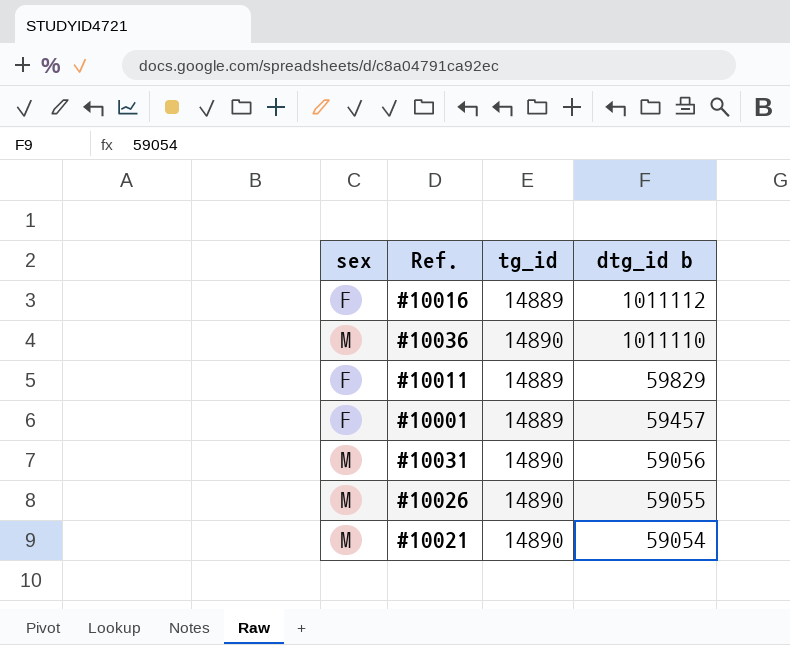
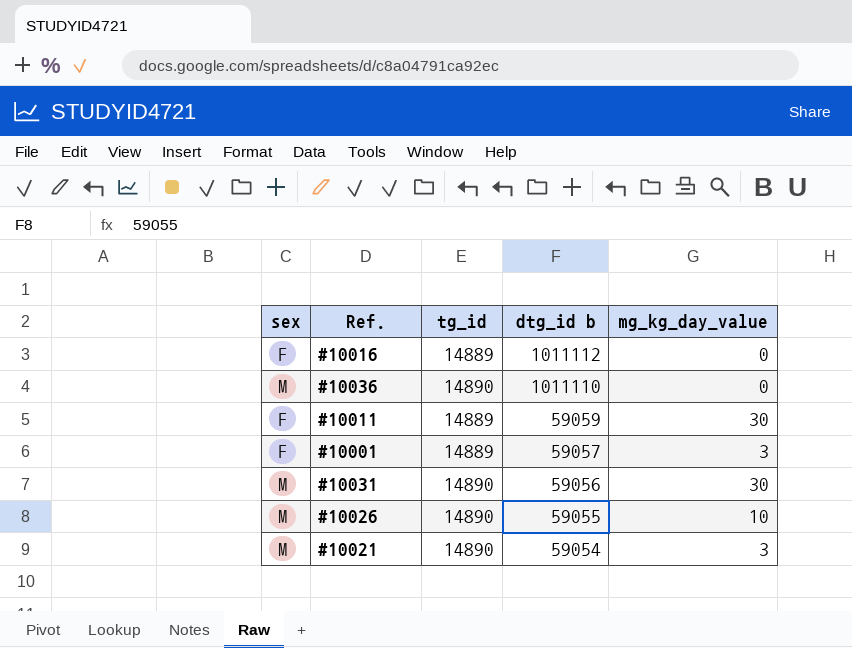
column mg_kg_day_value | position: none -> 5
#10011 | dtg_id b: 59829 -> 59059
#10001 | dtg_id b: 59457 -> 59057

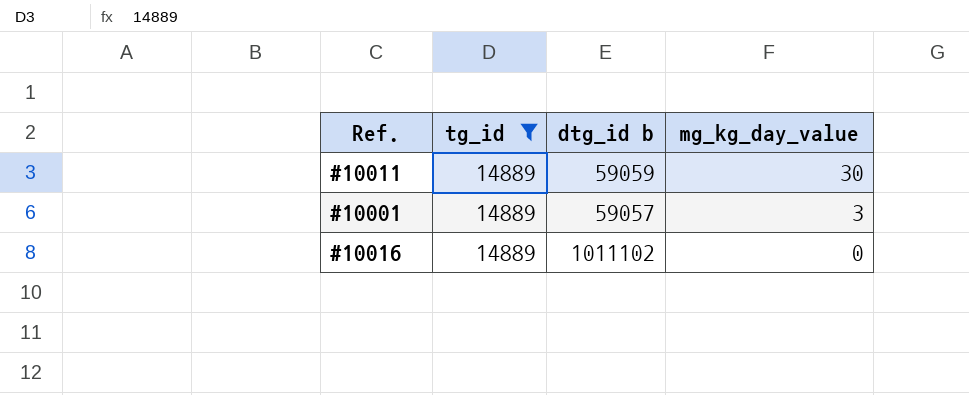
filter: none -> tg_id = 14889
row order: dtg_id b descending -> mg_kg_day_value descending
column sex | position: 1 -> none
#10016 | dtg_id b: 1011112 -> 1011102

